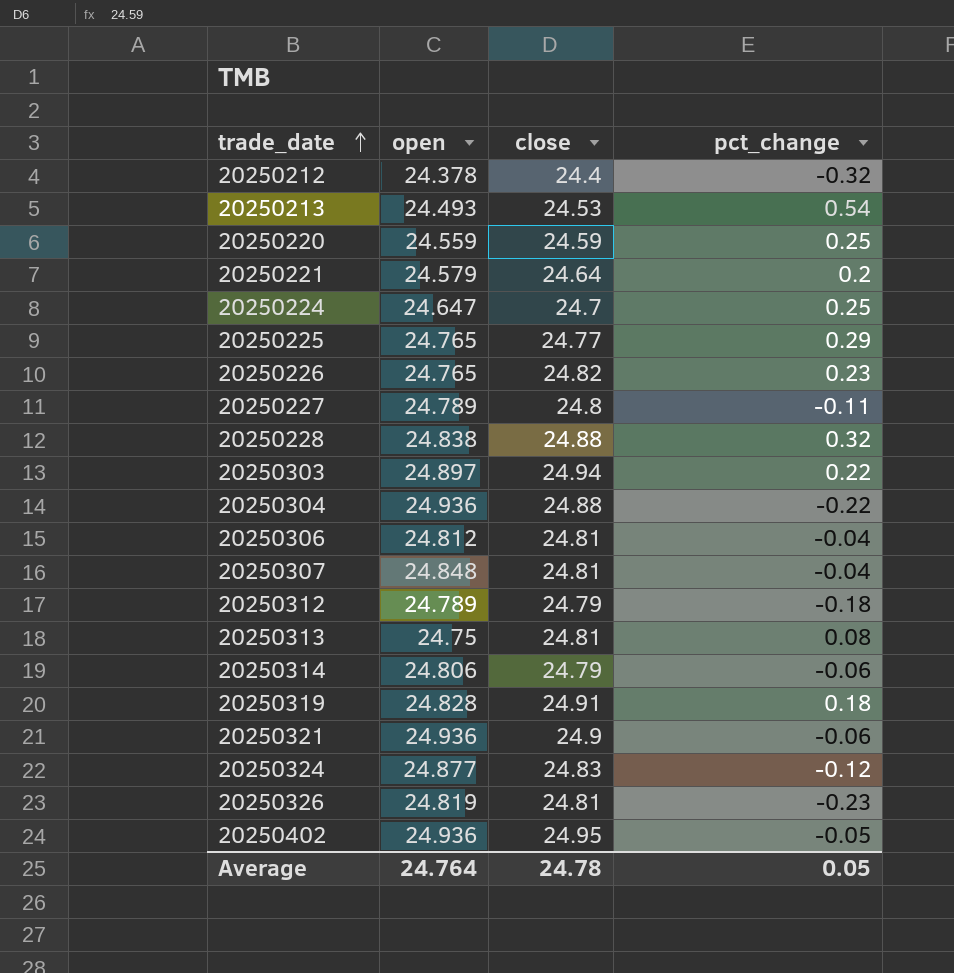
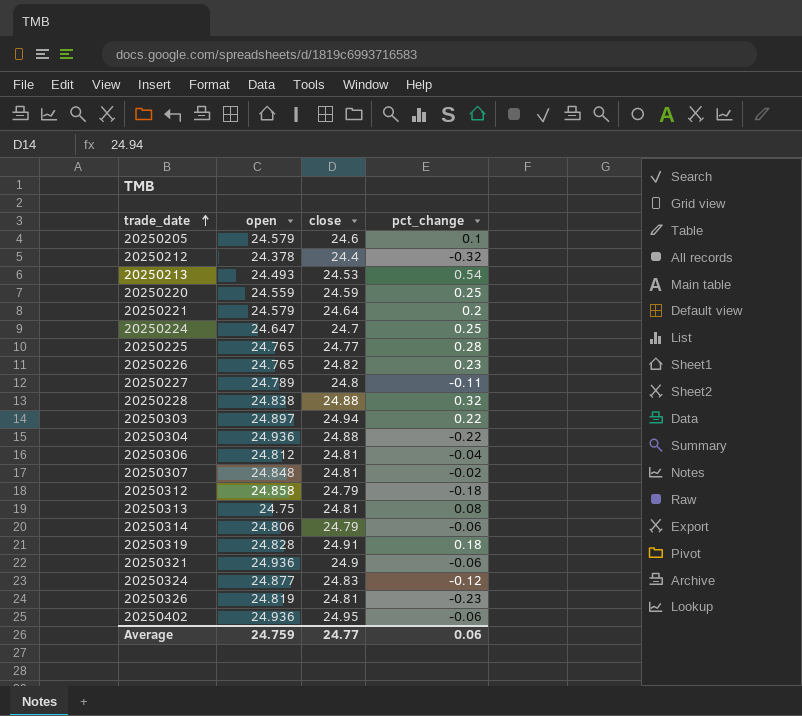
row 20250205: none -> 24.579 | 24.6 | 0.1
20250225 | pct_change: 0.29 -> 0.28
20250307 | pct_change: -0.04 -> -0.02
20250312 | open: 24.789 -> 24.858
20250402 | pct_change: -0.05 -> -0.06
Average | open: 24.764 -> 24.759
Average | close: 24.78 -> 24.77
Average | pct_change: 0.05 -> 0.06

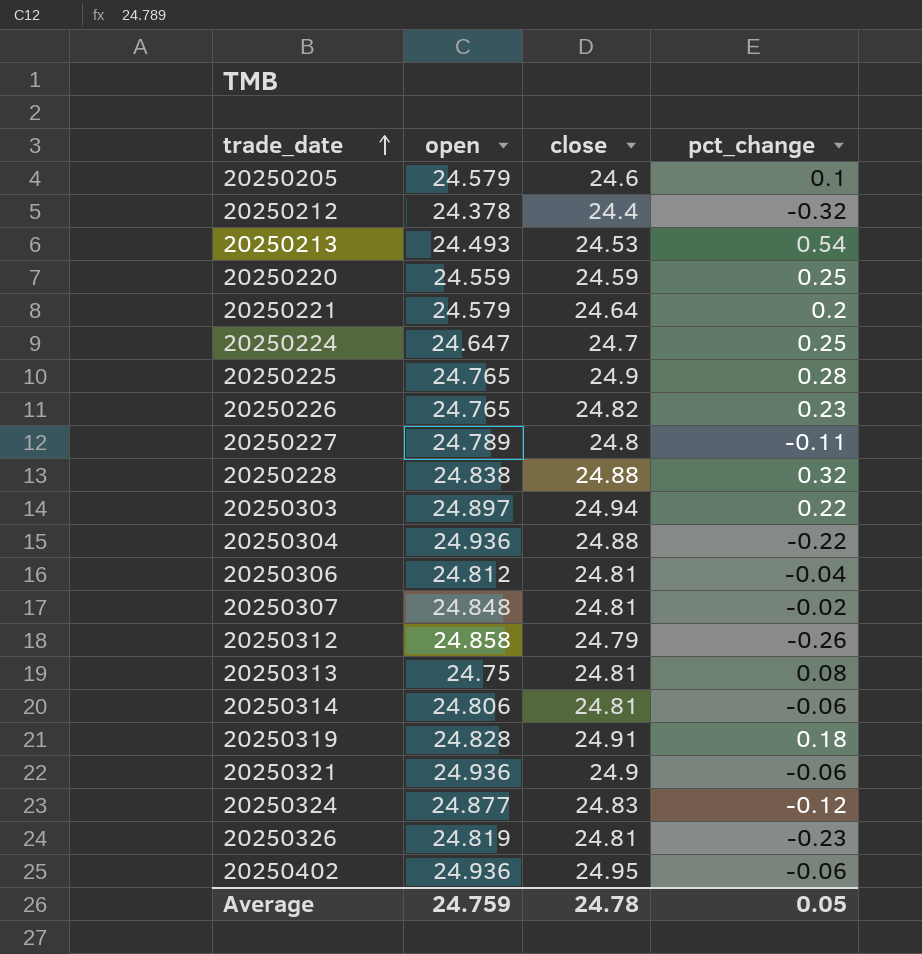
20250225 | close: 24.77 -> 24.9
20250312 | pct_change: -0.18 -> -0.26
20250314 | close: 24.79 -> 24.81
Average | close: 24.77 -> 24.78
Average | pct_change: 0.06 -> 0.05

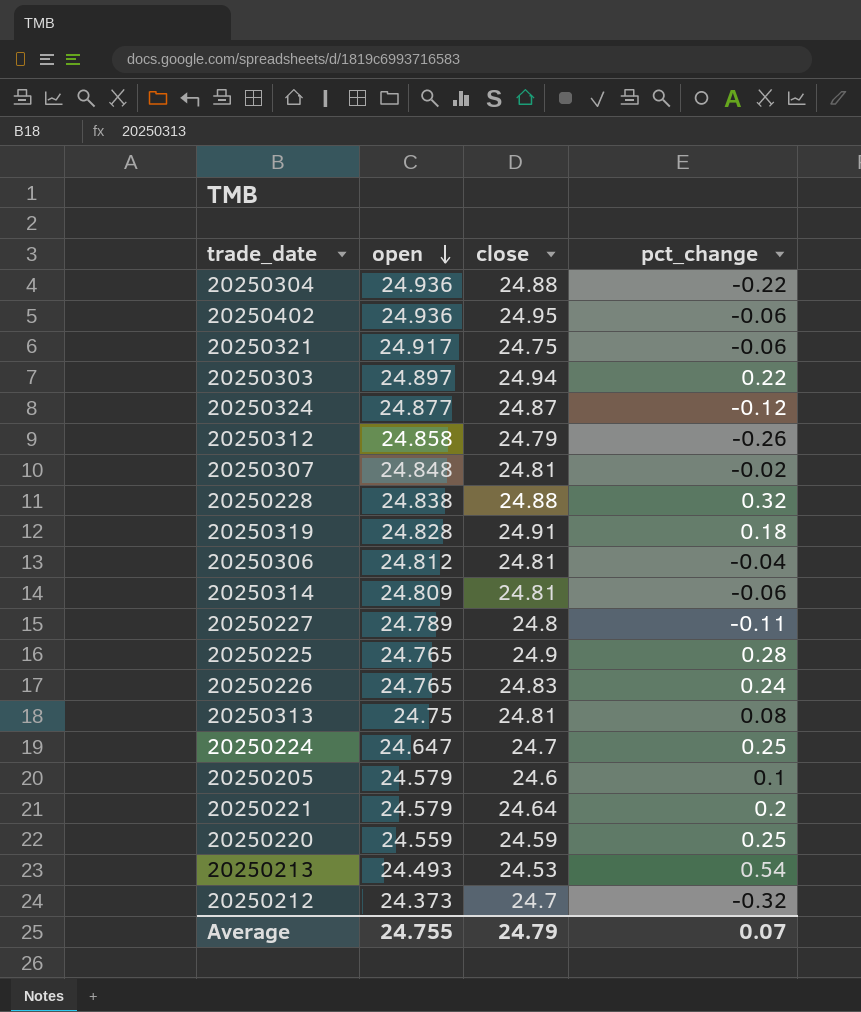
row order: trade_date ascending -> open descending
row 20250326: 24.819 | 24.81 | -0.23 -> none
20250321 | open: 24.936 -> 24.917
20250321 | close: 24.9 -> 24.75
20250324 | close: 24.83 -> 24.87
20250314 | open: 24.806 -> 24.809
20250226 | close: 24.82 -> 24.83
20250226 | pct_change: 0.23 -> 0.24
20250212 | open: 24.378 -> 24.373
20250212 | close: 24.4 -> 24.7
Average | open: 24.759 -> 24.755
Average | close: 24.78 -> 24.79
Average | pct_change: 0.05 -> 0.07

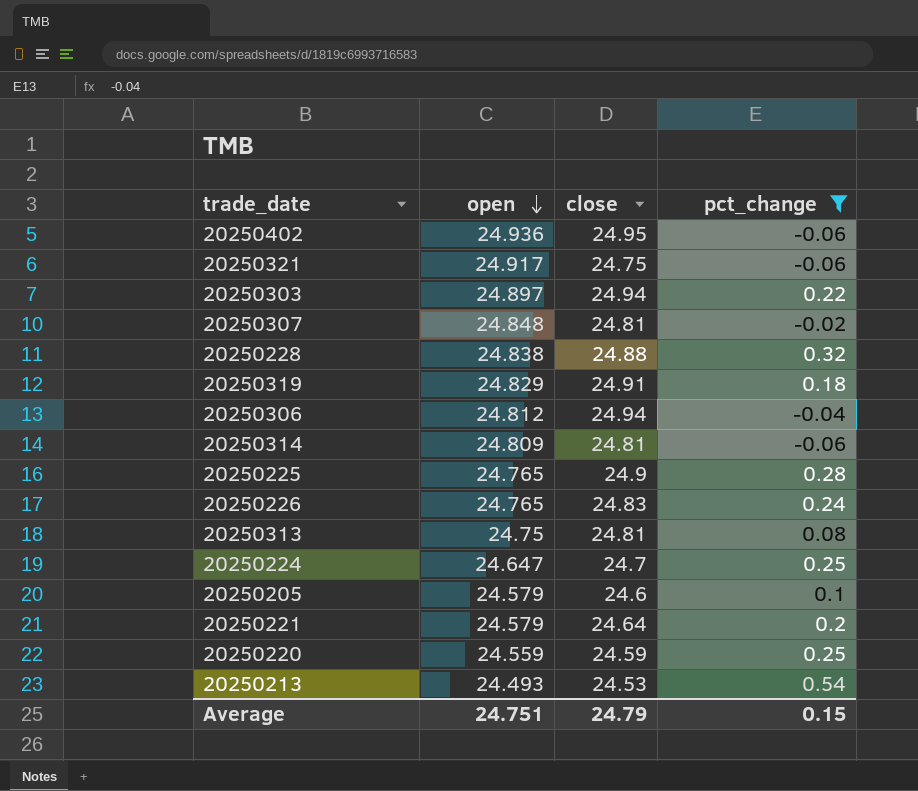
filter: none -> pct_change >= -0.06
20250319 | open: 24.828 -> 24.829
20250306 | close: 24.81 -> 24.94
Average | open: 24.755 -> 24.751
Average | pct_change: 0.07 -> 0.15

